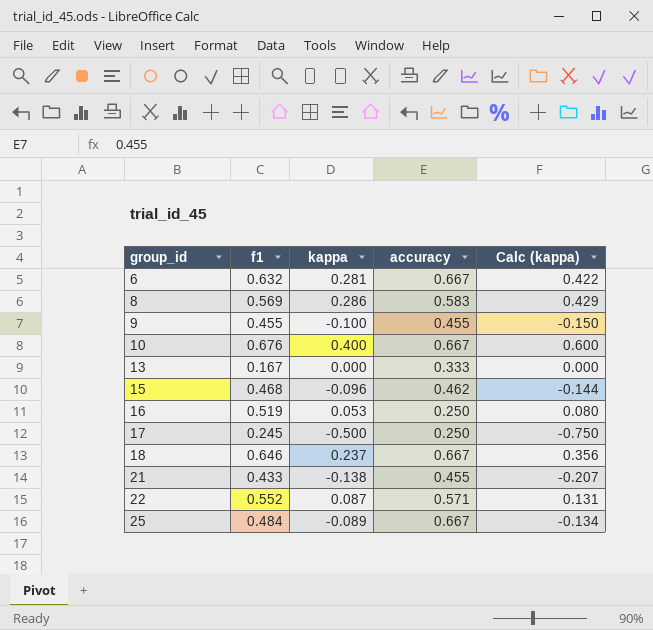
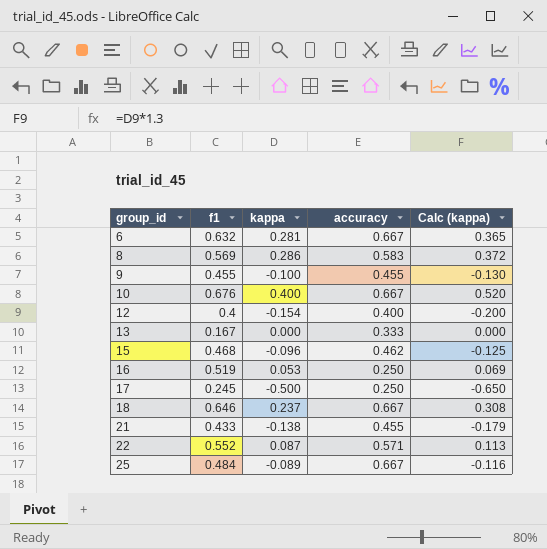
column Calc (kappa) | formula: [kappa] * 1.5 -> [kappa] * 1.3
row 12: none -> 0.4 | -0.154 | 0.400 | -0.200

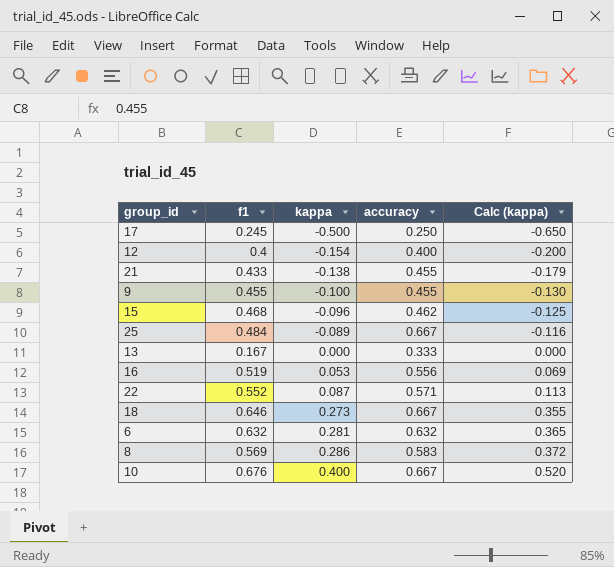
row order: group_id ascending -> kappa ascending
16 | accuracy: 0.250 -> 0.556
18 | kappa: 0.237 -> 0.273
18 | Calc (kappa): 0.308 -> 0.355
6 | accuracy: 0.667 -> 0.632

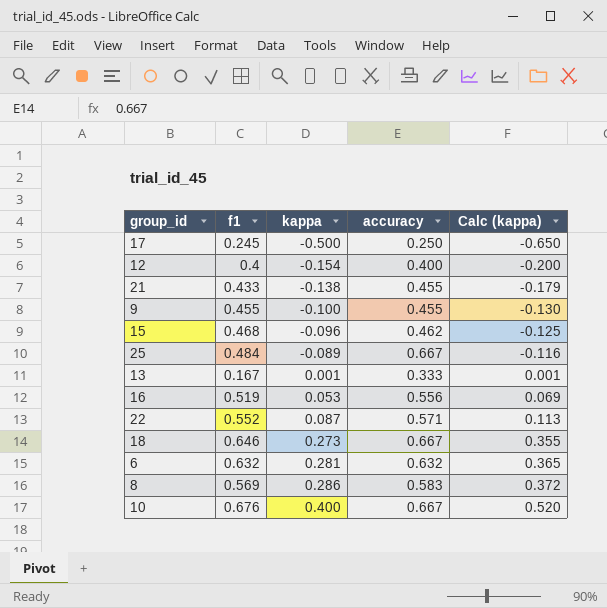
13 | kappa: 0.000 -> 0.001
13 | Calc (kappa): 0.000 -> 0.001

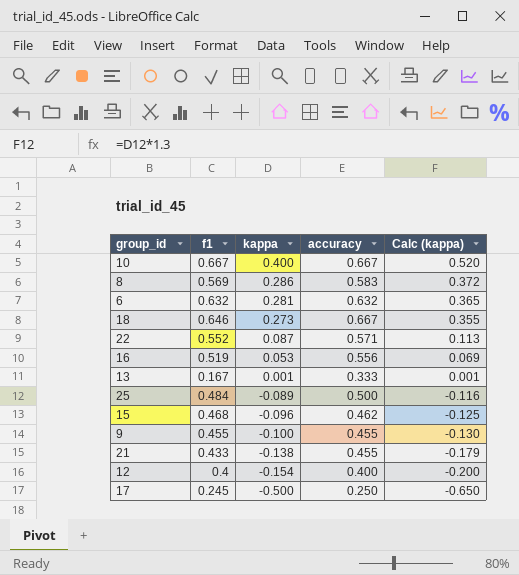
row order: kappa ascending -> kappa descending
10 | f1: 0.676 -> 0.667
25 | accuracy: 0.667 -> 0.500

